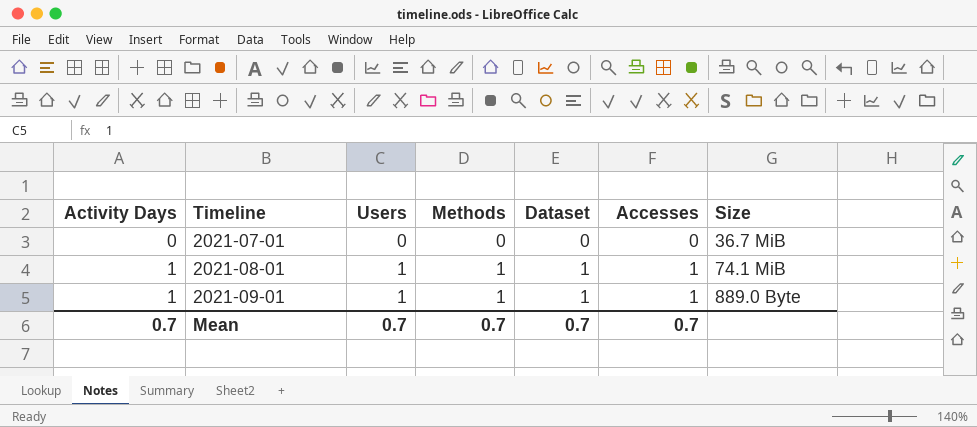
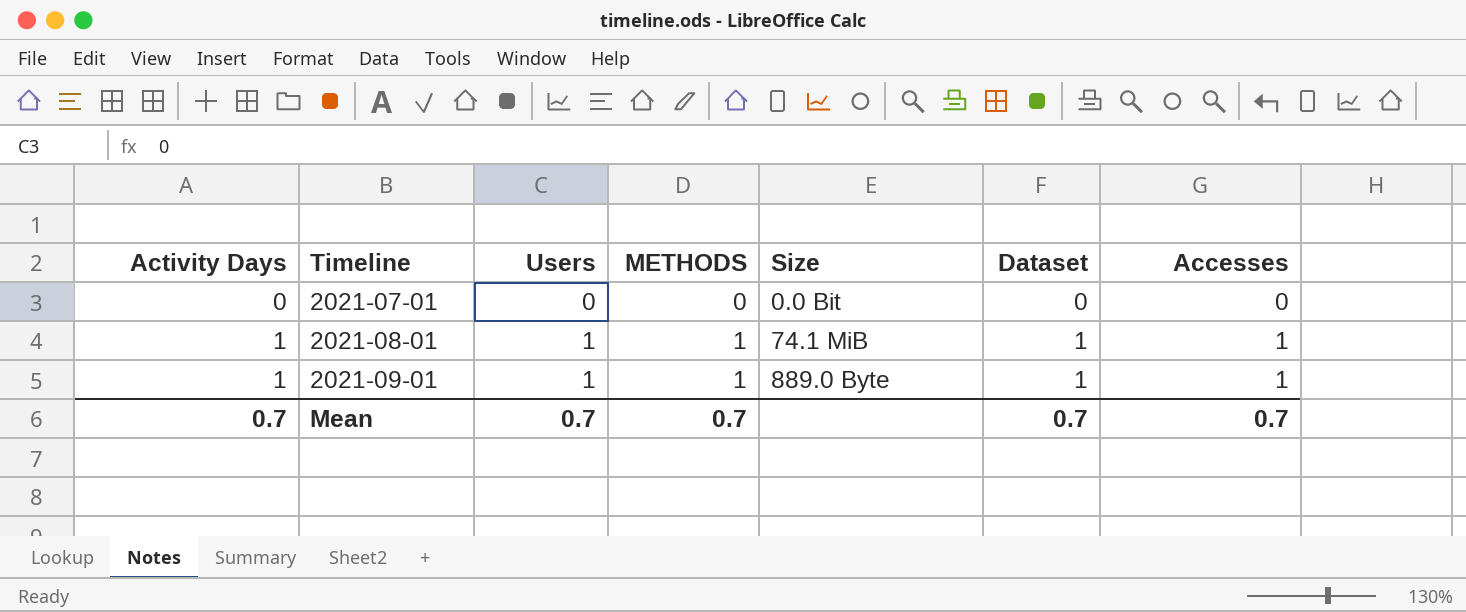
column name: Methods -> METHODS
column Size | position: 7 -> 5
2021-07-01 | Size: 36.7 MiB -> 0.0 Bit

